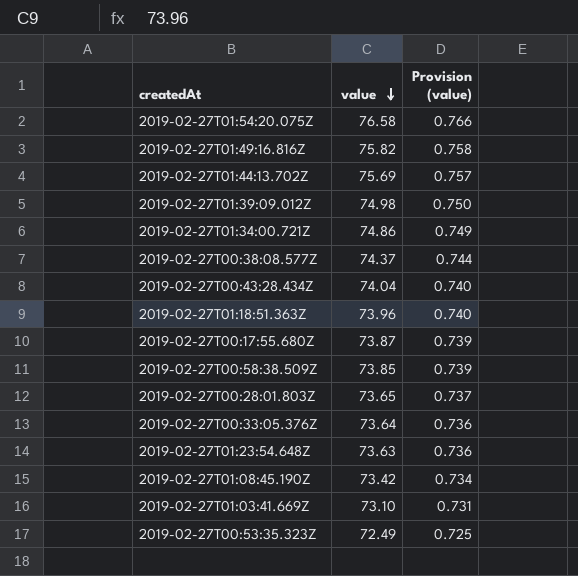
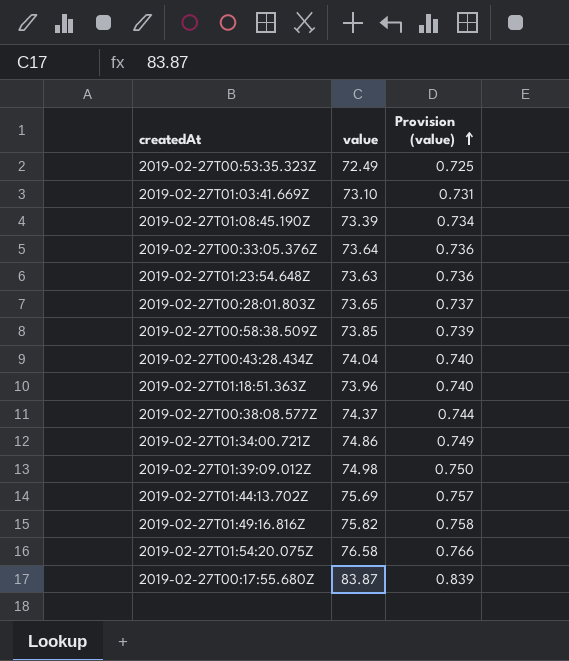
row order: value descending -> Provision (value) ascending
2019-02-27T01:08:45.190Z | value: 73.42 -> 73.39
2019-02-27T00:17:55.680Z | value: 73.87 -> 83.87
2019-02-27T00:17:55.680Z | Provision (value): 0.739 -> 0.839

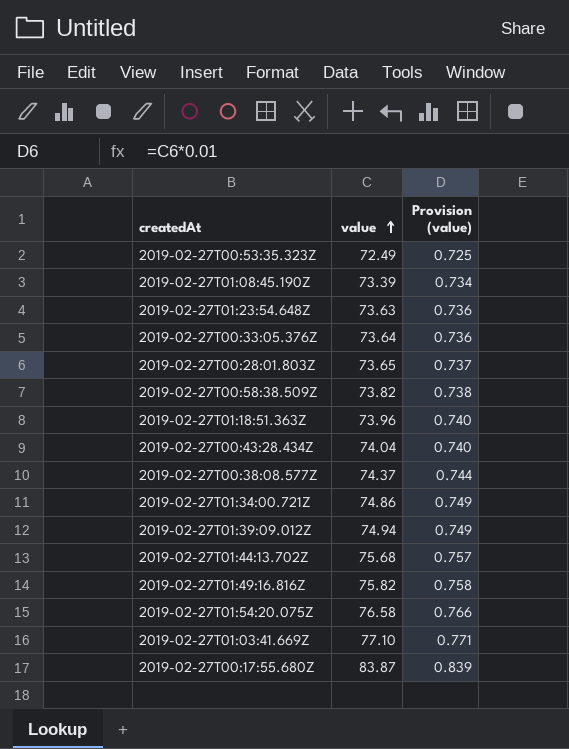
row order: Provision (value) ascending -> value ascending
2019-02-27T00:58:38.509Z | value: 73.85 -> 73.82
2019-02-27T00:58:38.509Z | Provision (value): 0.739 -> 0.738
2019-02-27T01:39:09.012Z | value: 74.98 -> 74.94
2019-02-27T01:39:09.012Z | Provision (value): 0.750 -> 0.749
2019-02-27T01:44:13.702Z | value: 75.69 -> 75.68
2019-02-27T01:03:41.669Z | value: 73.10 -> 77.10
2019-02-27T01:03:41.669Z | Provision (value): 0.731 -> 0.771

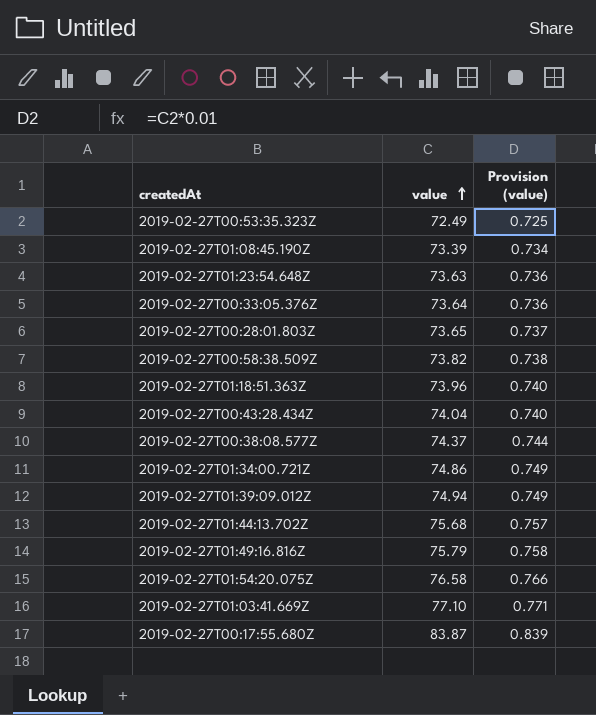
2019-02-27T01:49:16.816Z | value: 75.82 -> 75.79

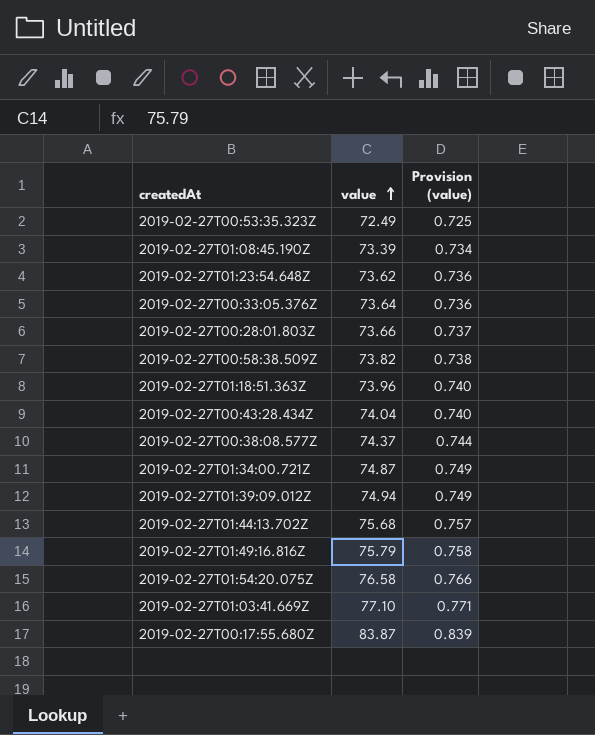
2019-02-27T01:23:54.648Z | value: 73.63 -> 73.62
2019-02-27T00:28:01.803Z | value: 73.65 -> 73.66
2019-02-27T01:34:00.721Z | value: 74.86 -> 74.87

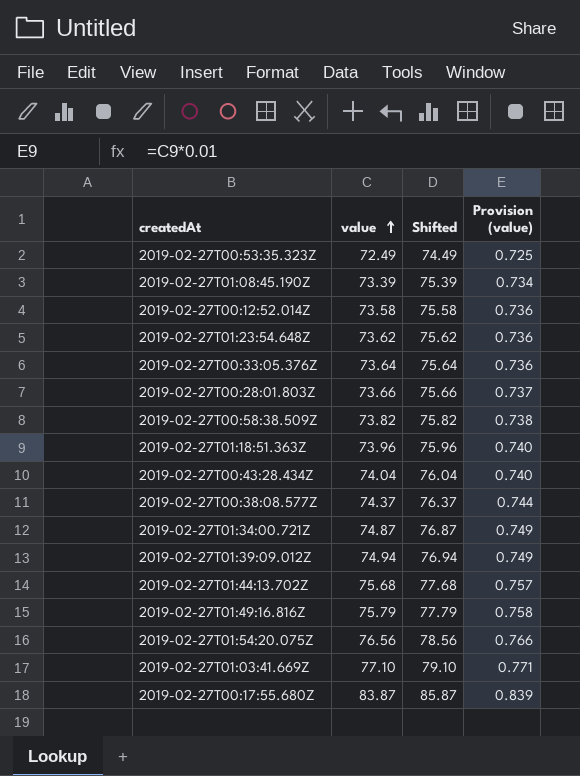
column Shifted | formula: none -> [value] + 2
row 2019-02-27T00:12:52.014Z: none -> 73.58 | 75.58 | 0.736
2019-02-27T01:54:20.075Z | value: 76.58 -> 76.56

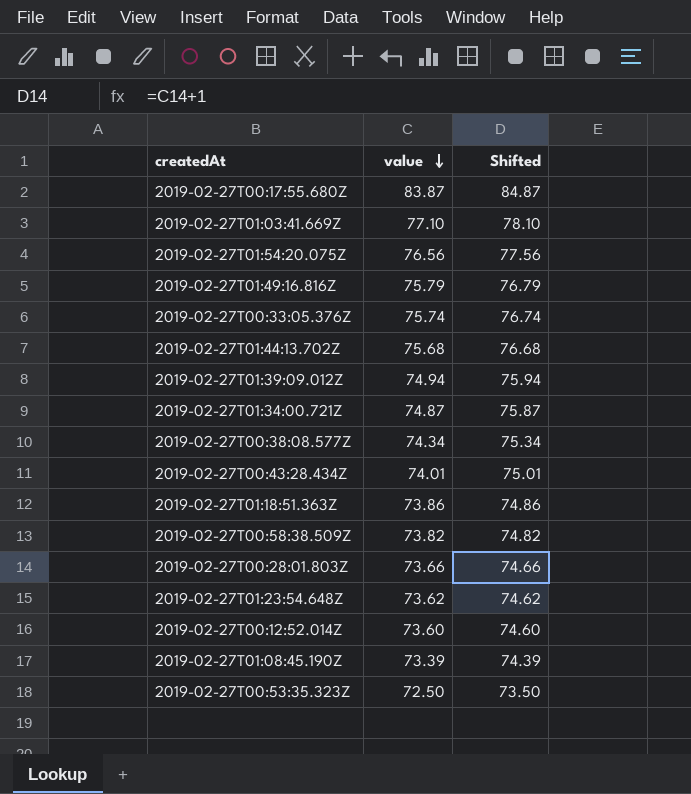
row order: value ascending -> value descending
column Provision (value) | formula: [value] * 0.01 -> none
column Shifted | formula: [value] + 2 -> [value] + 1
2019-02-27T00:33:05.376Z | value: 73.64 -> 75.74
2019-02-27T00:38:08.577Z | value: 74.37 -> 74.34
2019-02-27T00:43:28.434Z | value: 74.04 -> 74.01
2019-02-27T01:18:51.363Z | value: 73.96 -> 73.86
2019-02-27T00:12:52.014Z | value: 73.58 -> 73.60
2019-02-27T00:53:35.323Z | value: 72.49 -> 72.50

